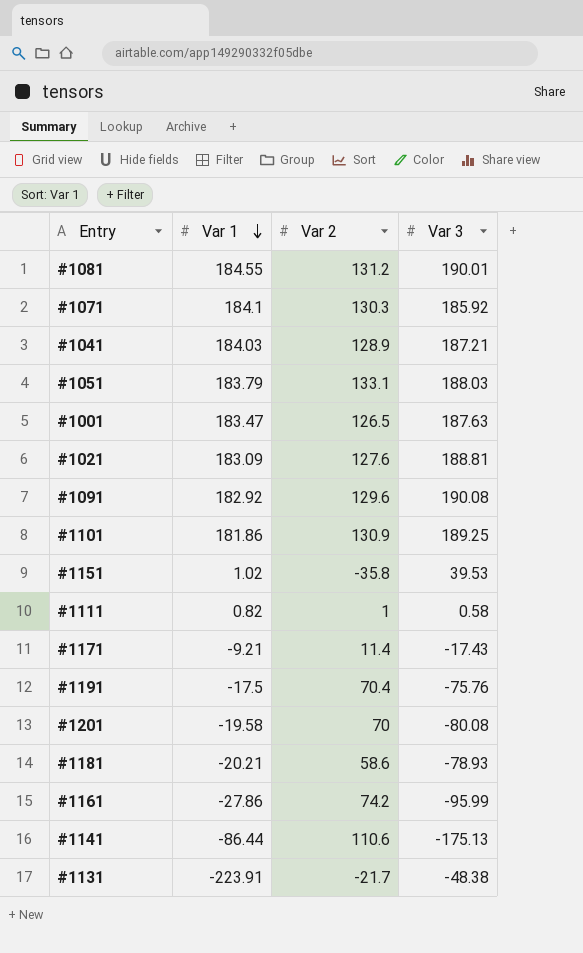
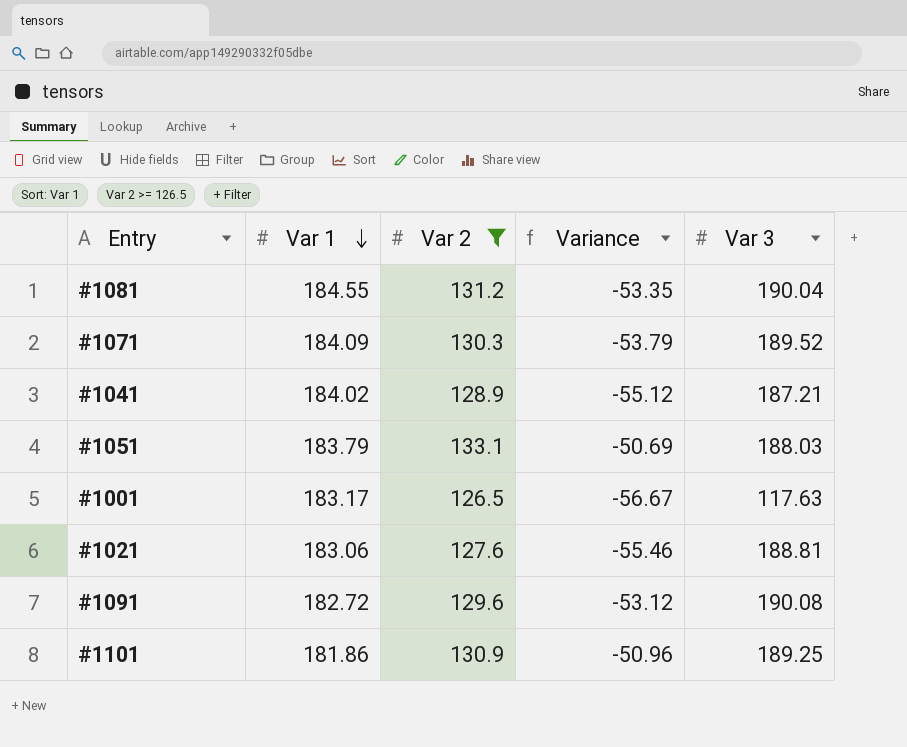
filter: none -> Var 2 >= 126.5
column Variance | formula: none -> [Var 2] - [Var 1]
#1081 | Var 3: 190.01 -> 190.04
#1071 | Var 1: 184.1 -> 184.09
#1071 | Var 3: 185.92 -> 189.52
#1041 | Var 1: 184.03 -> 184.02
#1001 | Var 1: 183.47 -> 183.17
#1001 | Var 3: 187.63 -> 117.63
#1021 | Var 1: 183.09 -> 183.06
#1091 | Var 1: 182.92 -> 182.72

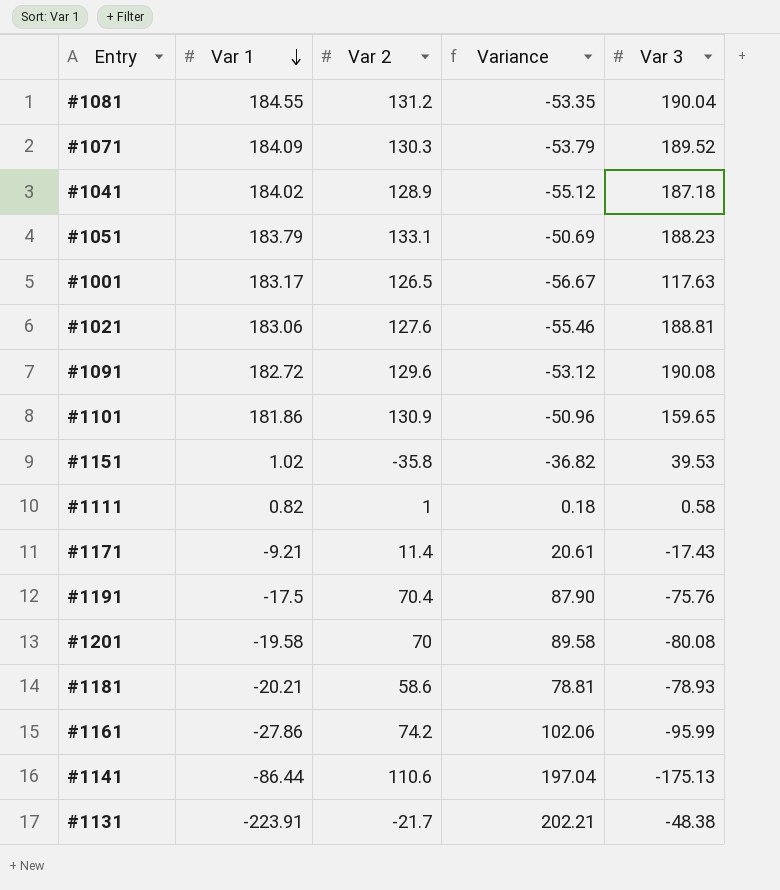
filter: Var 2 >= 126.5 -> none
#1041 | Var 3: 187.21 -> 187.18
#1051 | Var 3: 188.03 -> 188.23
#1101 | Var 3: 189.25 -> 159.65

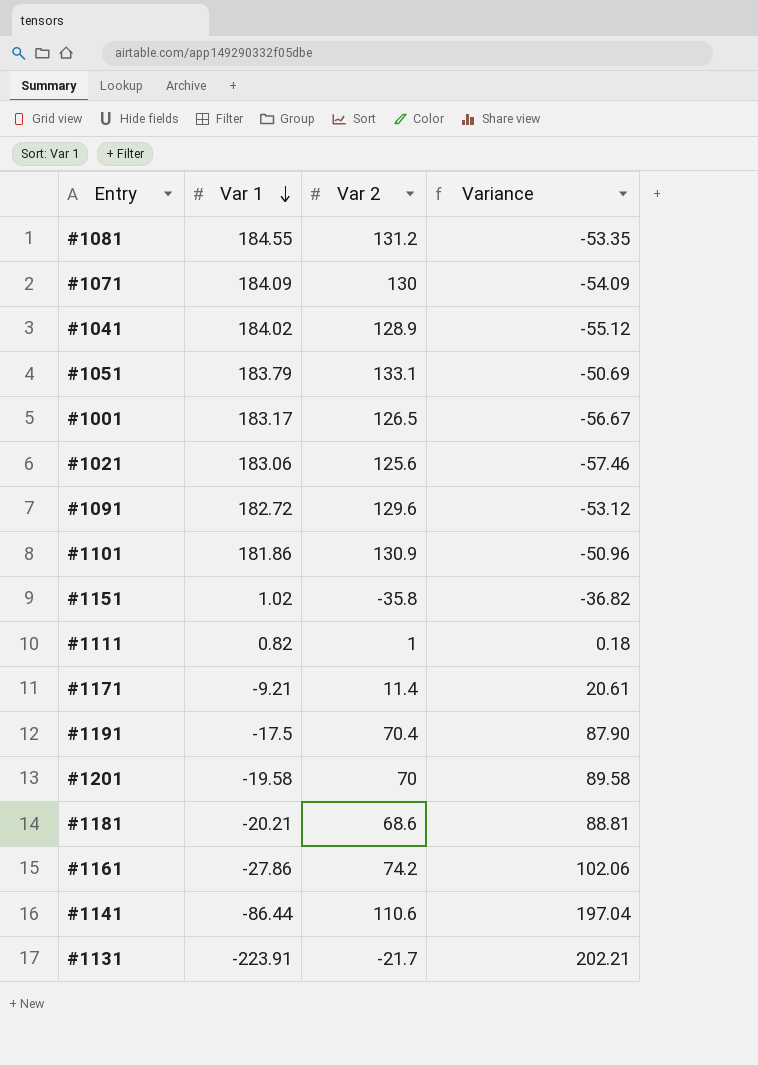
column Var 3 | position: 5 -> none
#1071 | Var 2: 130.3 -> 130
#1071 | Variance: -53.79 -> -54.09
#1021 | Var 2: 127.6 -> 125.6
#1021 | Variance: -55.46 -> -57.46
#1181 | Var 2: 58.6 -> 68.6
#1181 | Variance: 78.81 -> 88.81

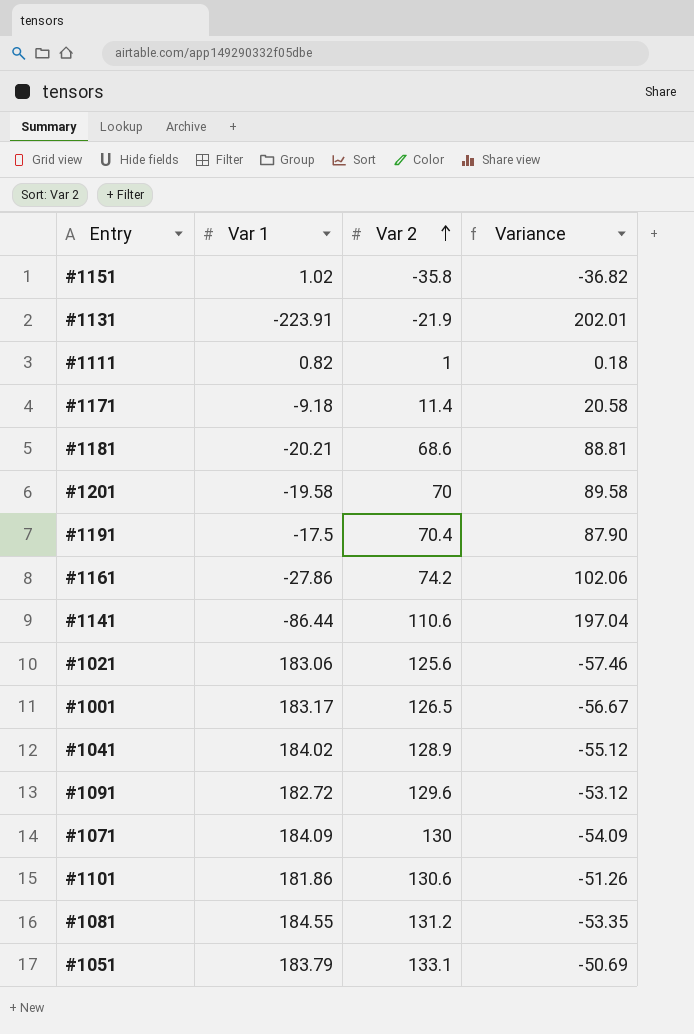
row order: Var 1 descending -> Var 2 ascending
#1131 | Var 2: -21.7 -> -21.9
#1131 | Variance: 202.21 -> 202.01
#1171 | Var 1: -9.21 -> -9.18
#1171 | Variance: 20.61 -> 20.58
#1101 | Var 2: 130.9 -> 130.6
#1101 | Variance: -50.96 -> -51.26

